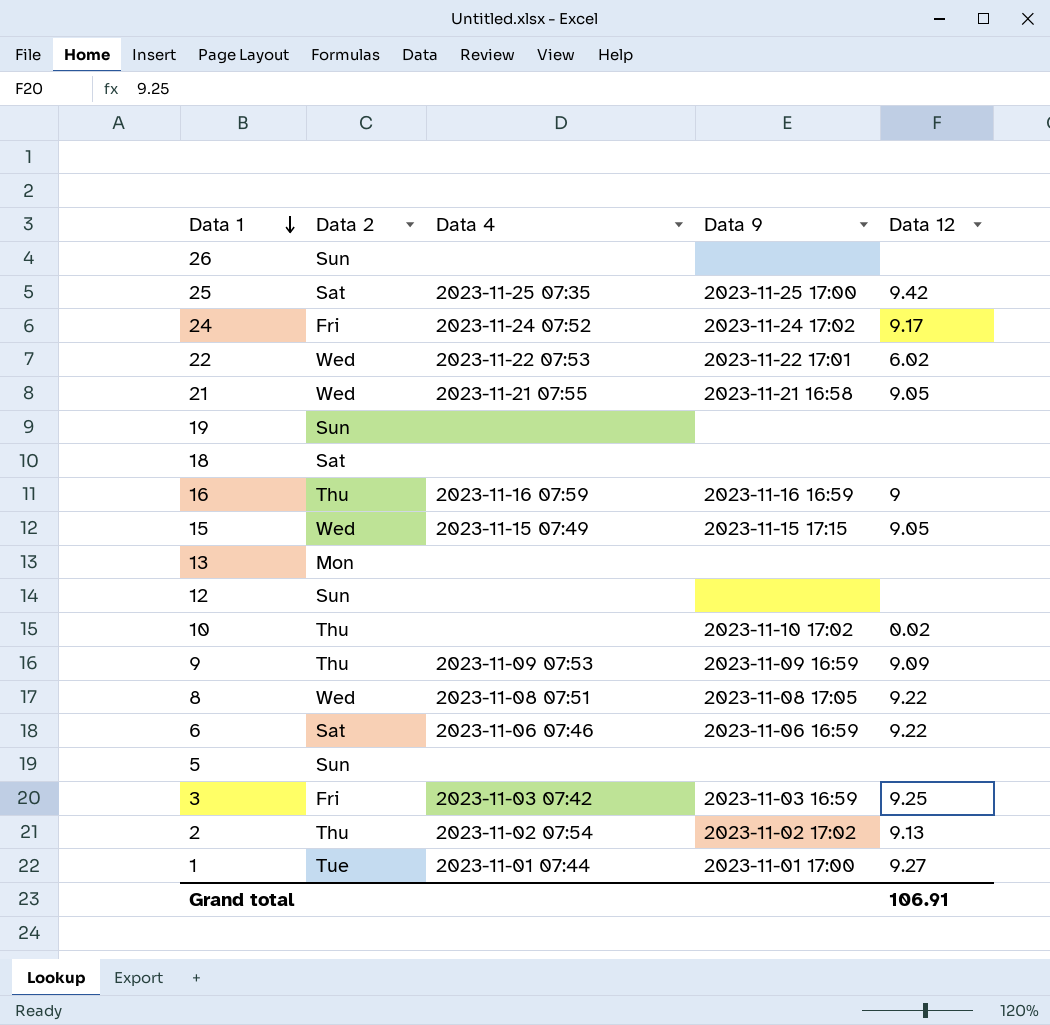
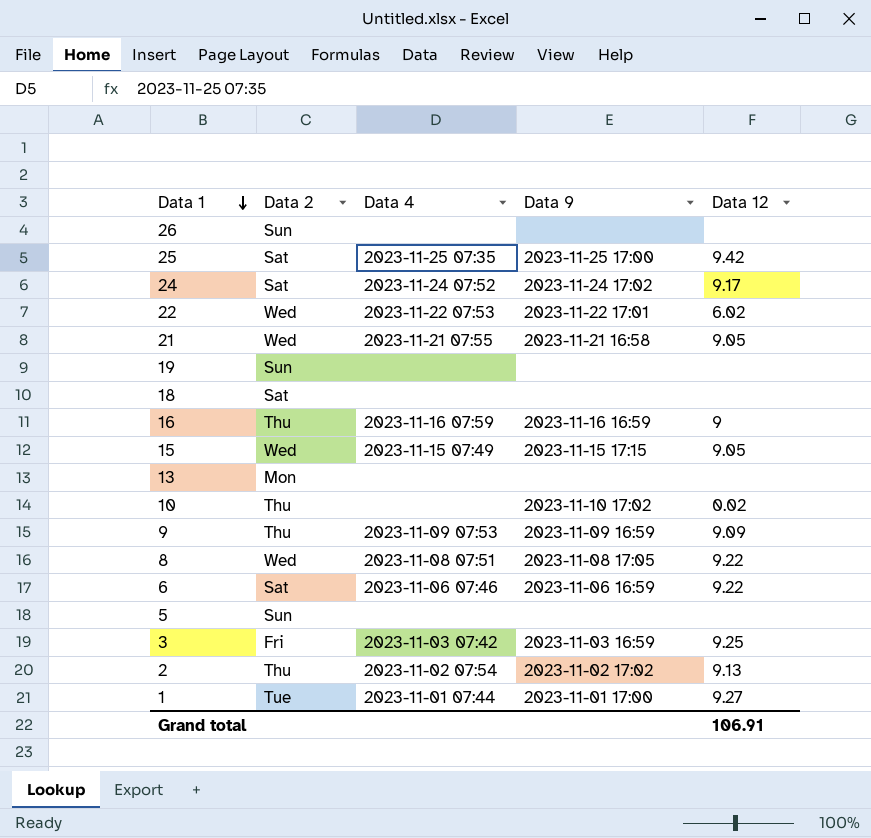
row 12: Sun | none | none | none -> none
24 | Data 2: Fri -> Sat

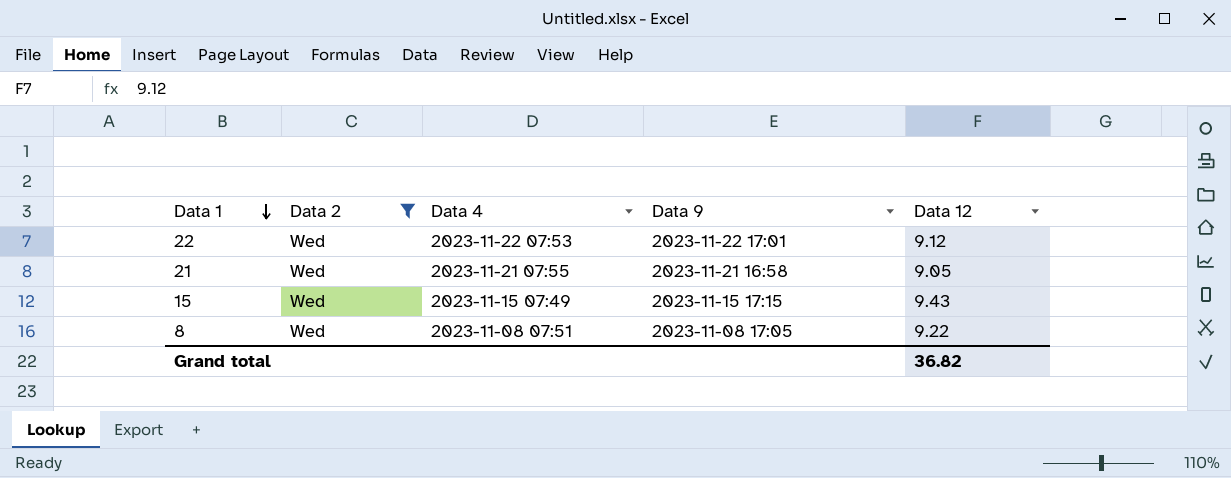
filter: none -> Data 2 = Wed
22 | Data 12: 6.02 -> 9.12
15 | Data 12: 9.05 -> 9.43
Grand total | Data 12: 106.91 -> 36.82

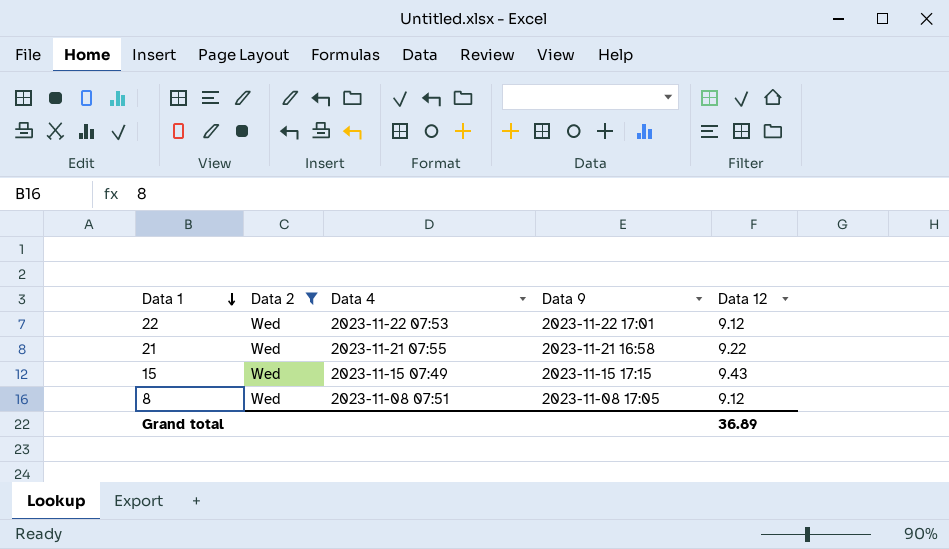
21 | Data 12: 9.05 -> 9.22
8 | Data 12: 9.22 -> 9.12
Grand total | Data 12: 36.82 -> 36.89

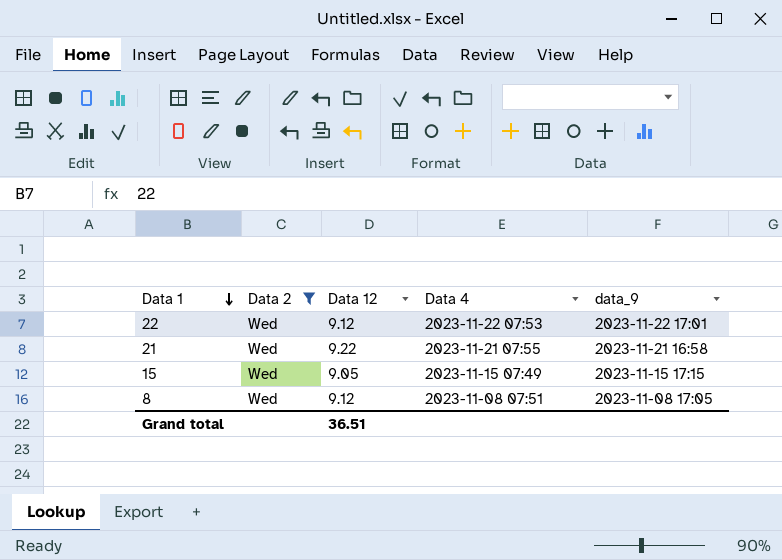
column Data 12 | position: 5 -> 3
column name: Data 9 -> data_9
15 | Data 12: 9.43 -> 9.05
Grand total | Data 12: 36.89 -> 36.51

